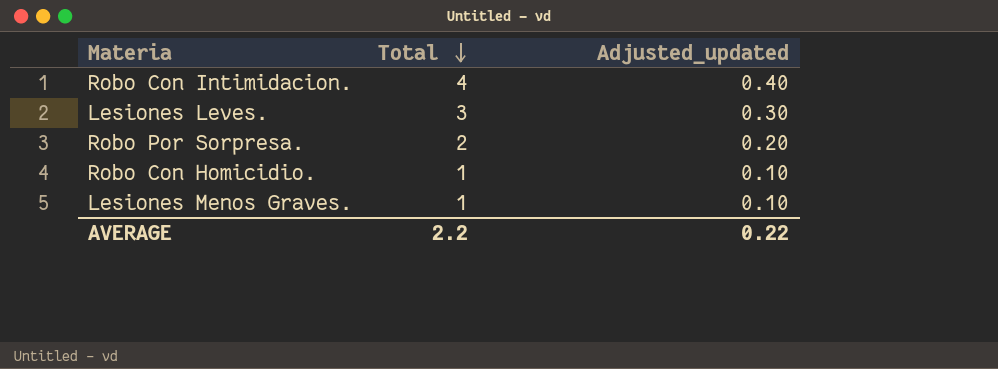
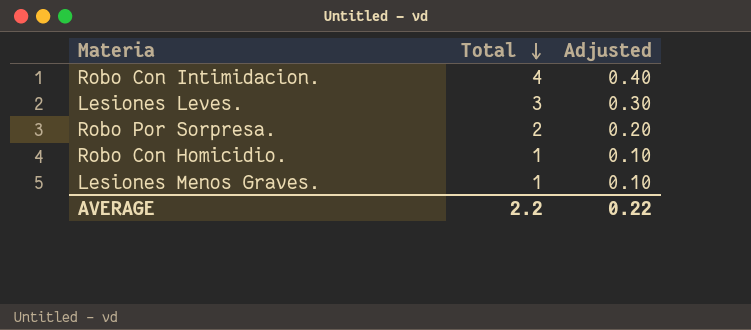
column name: Adjusted_updated -> Adjusted

